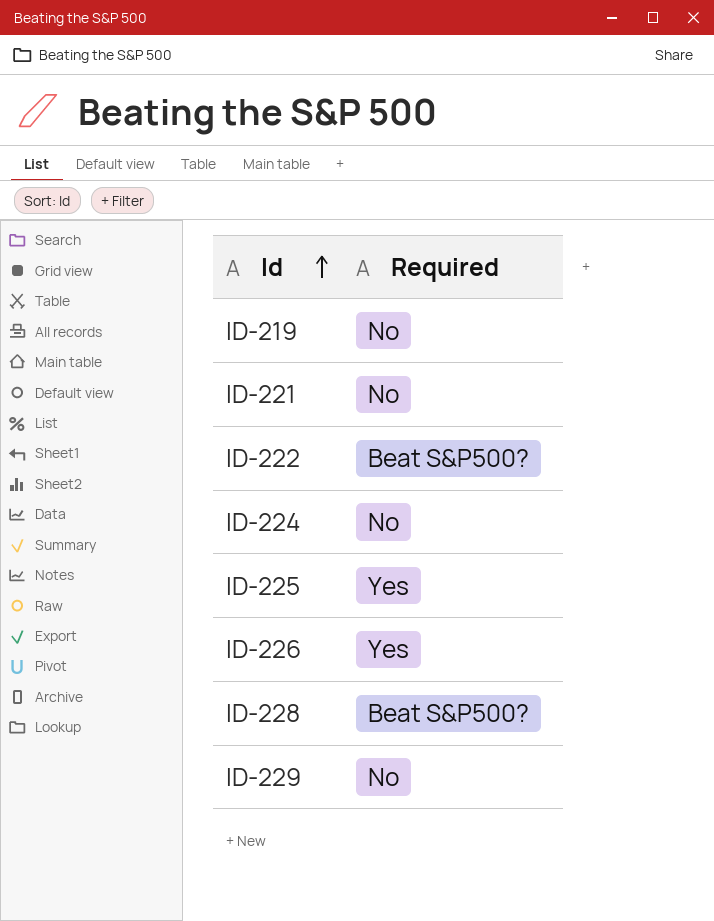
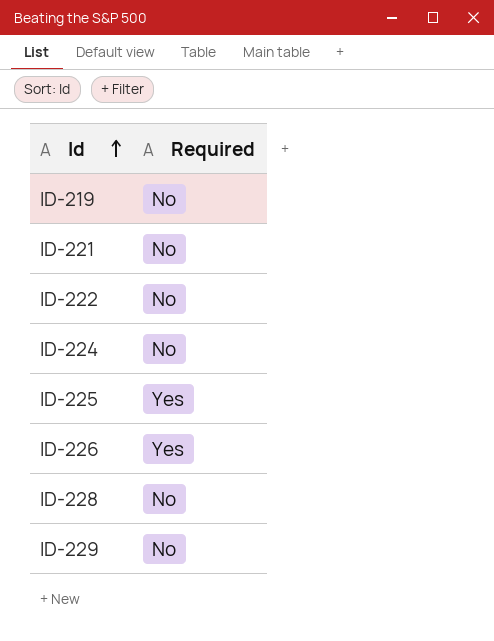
ID-222 | Required: Beat S&P500? -> No
ID-228 | Required: Beat S&P500? -> No

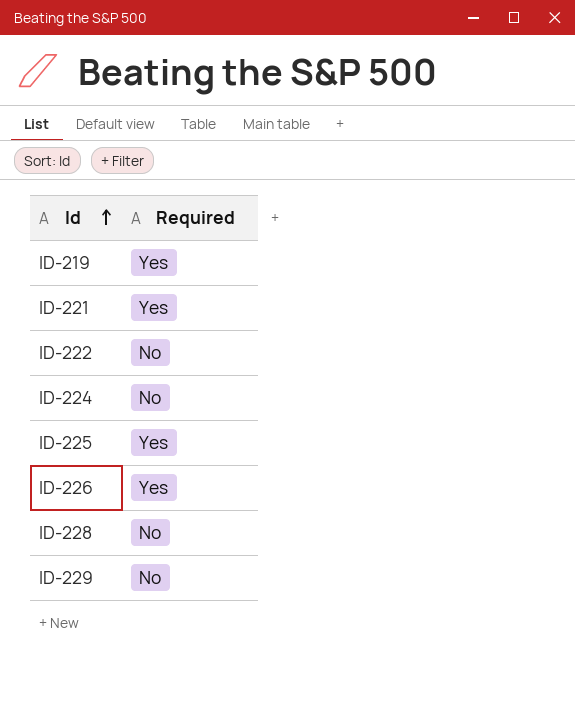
ID-219 | Required: No -> Yes
ID-221 | Required: No -> Yes

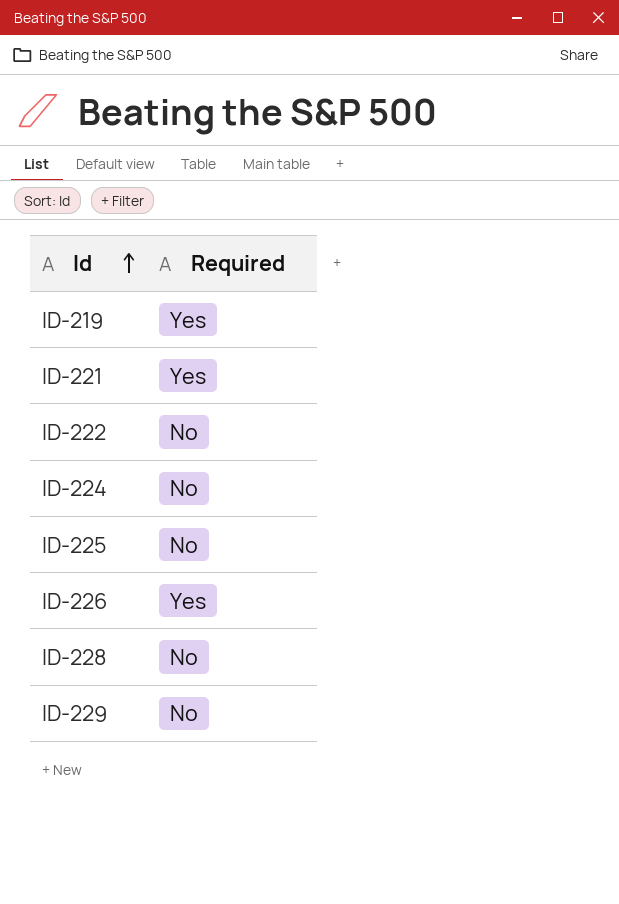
ID-225 | Required: Yes -> No

